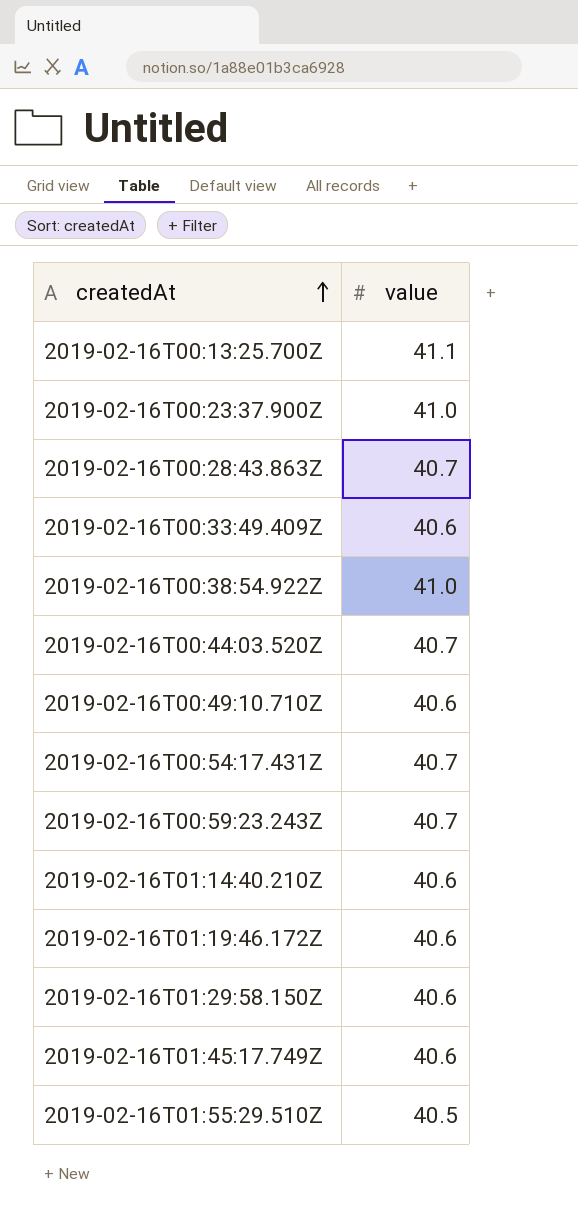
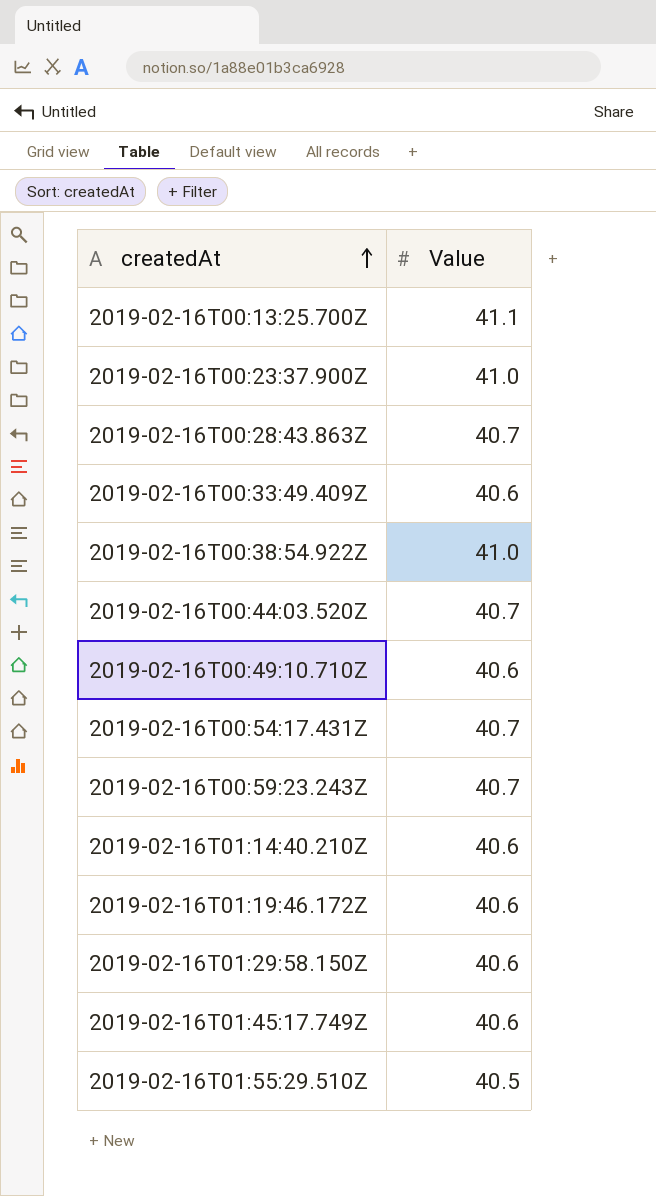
column name: value -> Value

